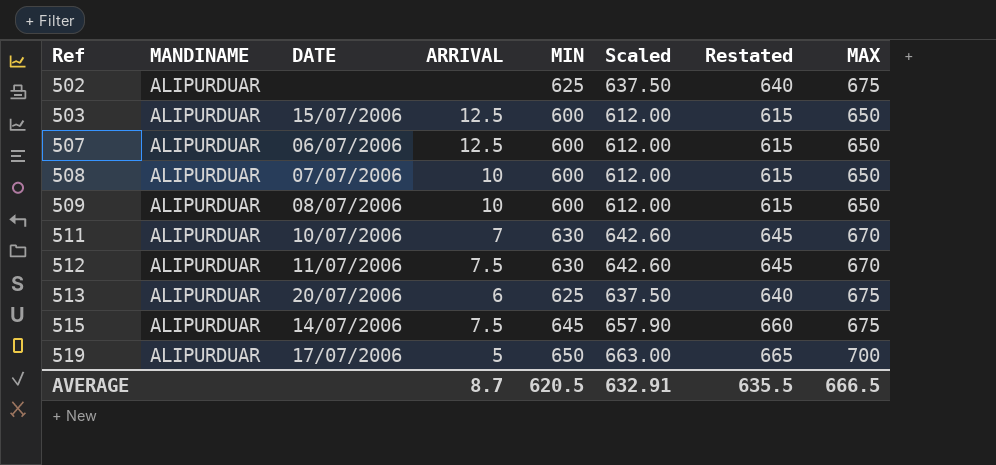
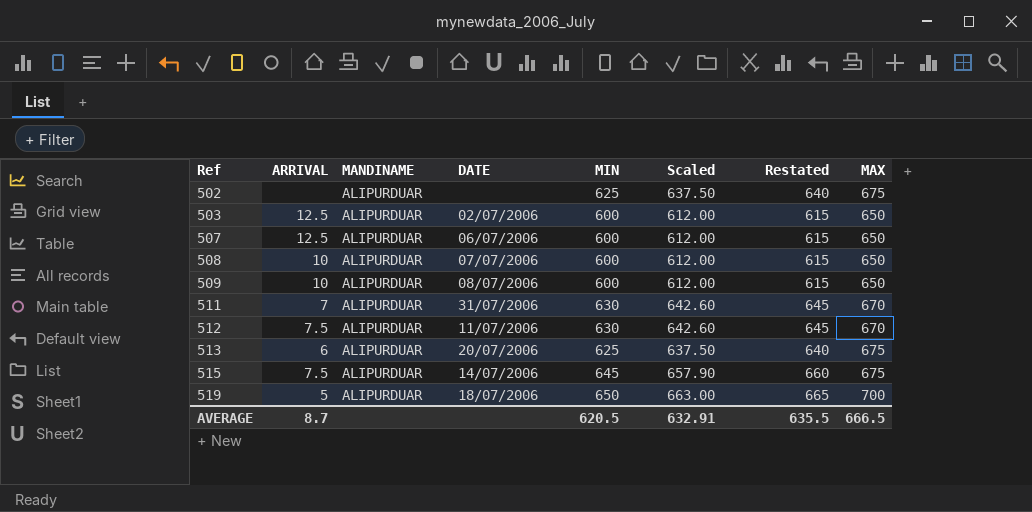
column ARRIVAL | position: 4 -> 2
503 | DATE: 15/07/2006 -> 02/07/2006
511 | DATE: 10/07/2006 -> 31/07/2006
519 | DATE: 17/07/2006 -> 18/07/2006

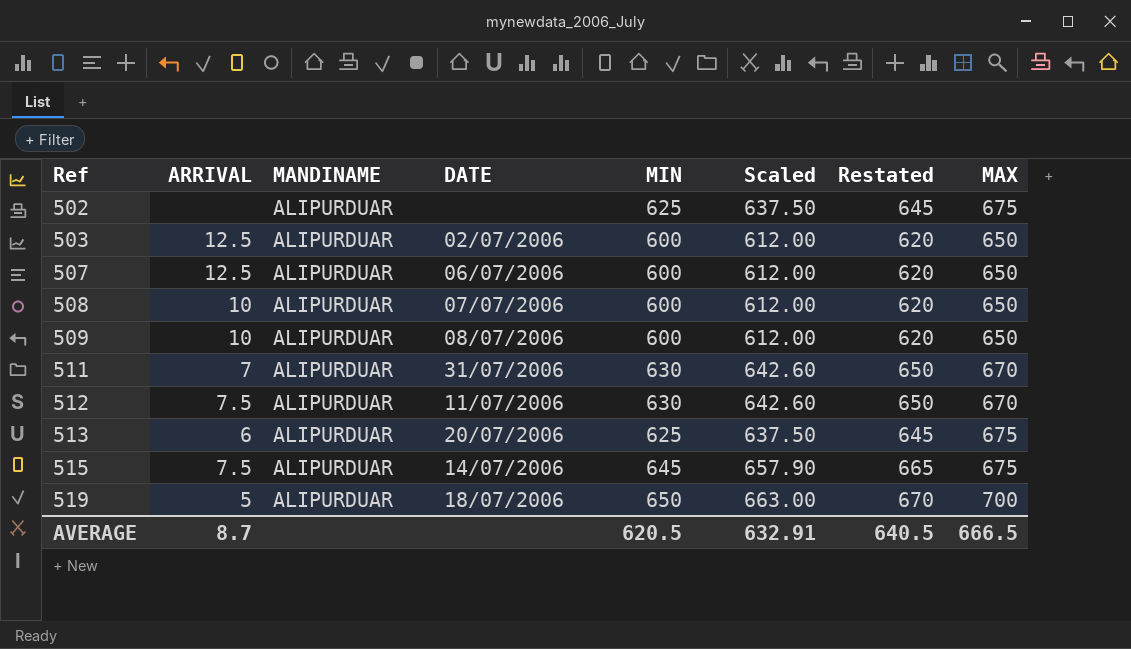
column Restated | formula: [MIN] + 15 -> [MIN] + 20
AVERAGE | Restated: 635.5 -> 640.5

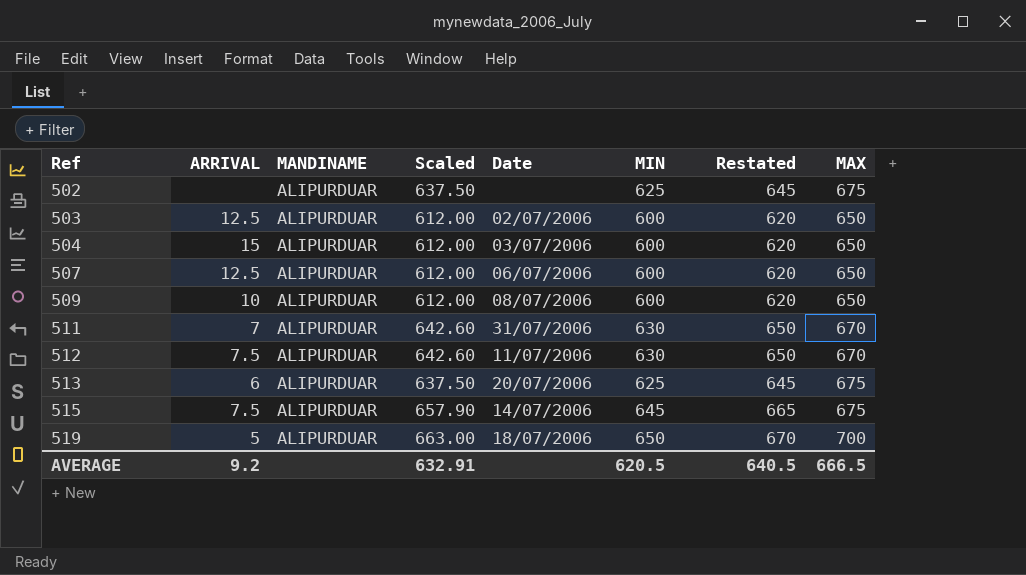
column Scaled | position: 6 -> 4
column name: DATE -> Date
row 508: 10 | ALIPURDUAR | 07/07/2006 | 600 | 612.00 | 620 | 650 -> none
row 504: none -> 15 | ALIPURDUAR | 612.00 | 03/07/2006 | 600 | 620 | 650
AVERAGE | ARRIVAL: 8.7 -> 9.2

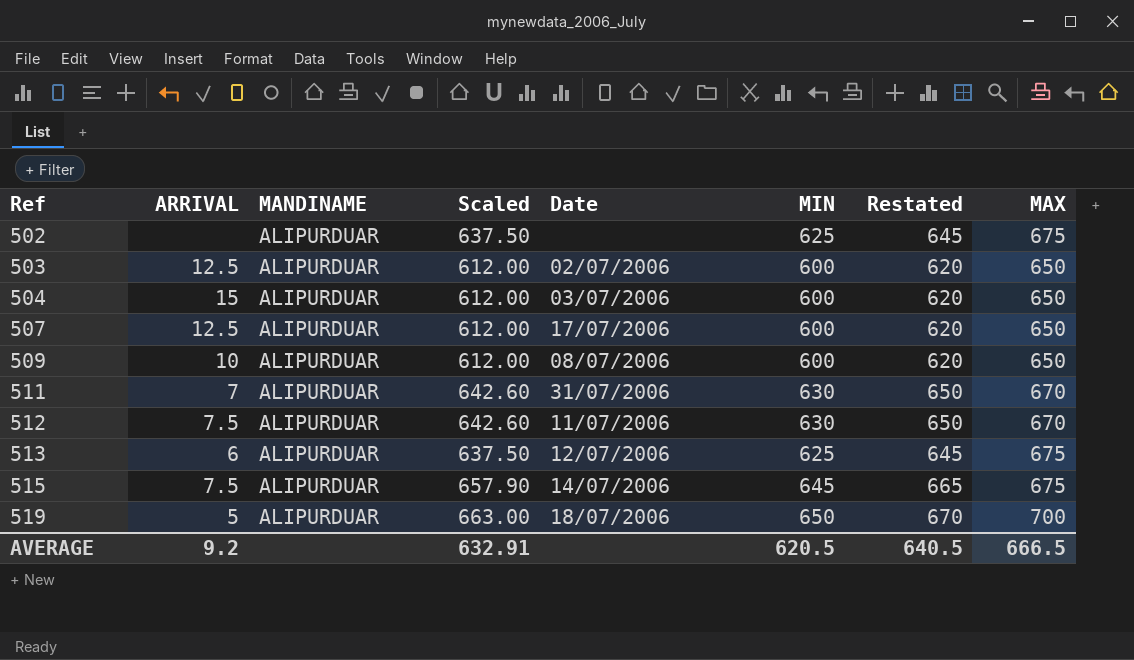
507 | Date: 06/07/2006 -> 17/07/2006
513 | Date: 20/07/2006 -> 12/07/2006

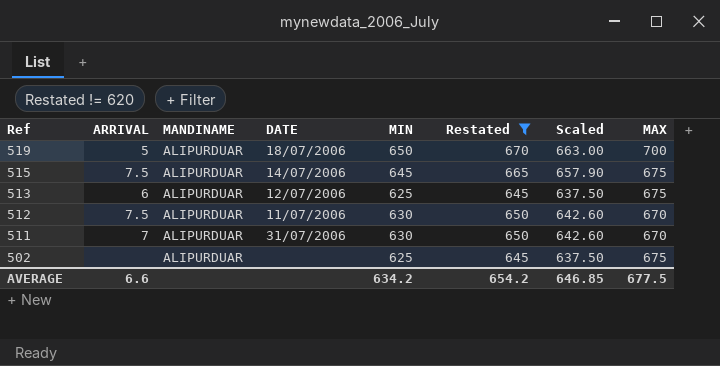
filter: none -> Restated != 620
row order: Ref ascending -> Ref descending
column name: Date -> DATE
column Scaled | position: 4 -> 7
AVERAGE | ARRIVAL: 9.2 -> 6.6
AVERAGE | MIN: 620.5 -> 634.2
AVERAGE | Restated: 640.5 -> 654.2
AVERAGE | Scaled: 632.91 -> 646.85
AVERAGE | MAX: 666.5 -> 677.5

